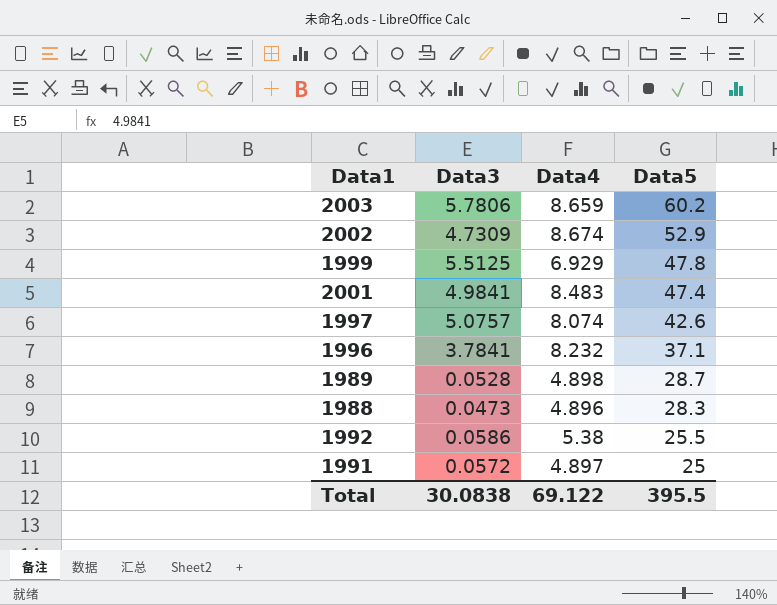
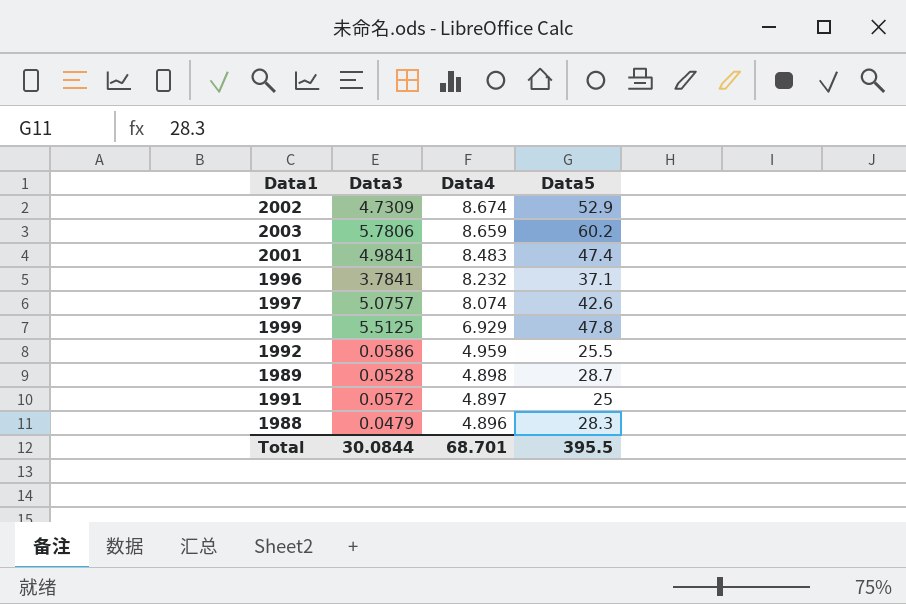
row order: Data5 descending -> Data4 descending
1992 | Data4: 5.38 -> 4.959
1988 | Data3: 0.0473 -> 0.0479
Total | Data3: 30.0838 -> 30.0844
Total | Data4: 69.122 -> 68.701

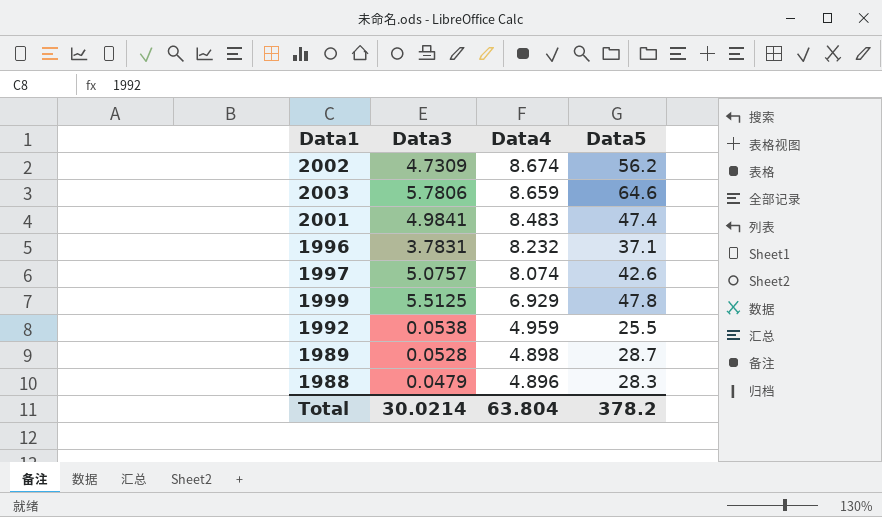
row 1991: 0.0572 | 4.897 | 25 -> none
2002 | Data5: 52.9 -> 56.2
2003 | Data5: 60.2 -> 64.6
1996 | Data3: 3.7841 -> 3.7831
1992 | Data3: 0.0586 -> 0.0538
Total | Data3: 30.0844 -> 30.0214
Total | Data4: 68.701 -> 63.804
Total | Data5: 395.5 -> 378.2

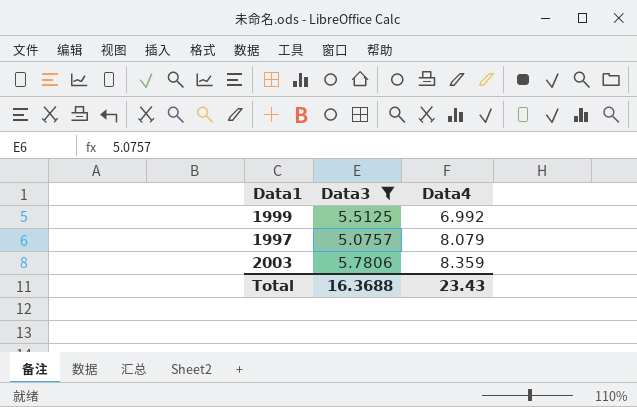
filter: none -> Data3 >= 5.0757
row order: Data4 descending -> Data4 ascending
column Data5 | position: 4 -> none
1999 | Data4: 6.929 -> 6.992
1997 | Data4: 8.074 -> 8.079
2003 | Data4: 8.659 -> 8.359
Total | Data3: 30.0214 -> 16.3688
Total | Data4: 63.804 -> 23.43

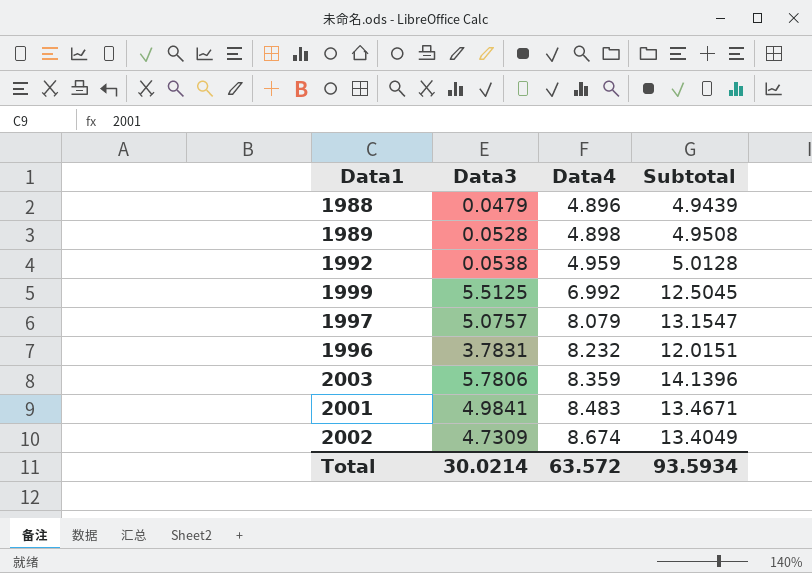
filter: Data3 >= 5.0757 -> none
column Subtotal | formula: none -> [Data3] + [Data4]
Total | Data3: 16.3688 -> 30.0214
Total | Data4: 23.43 -> 63.572

